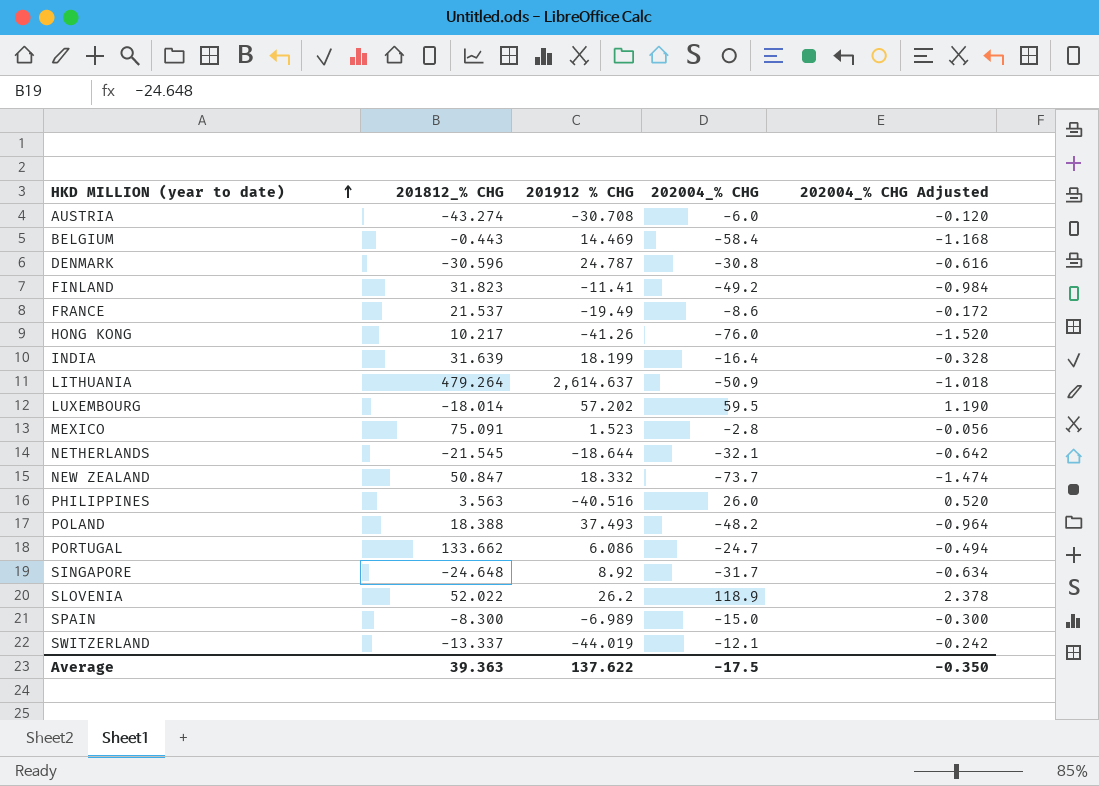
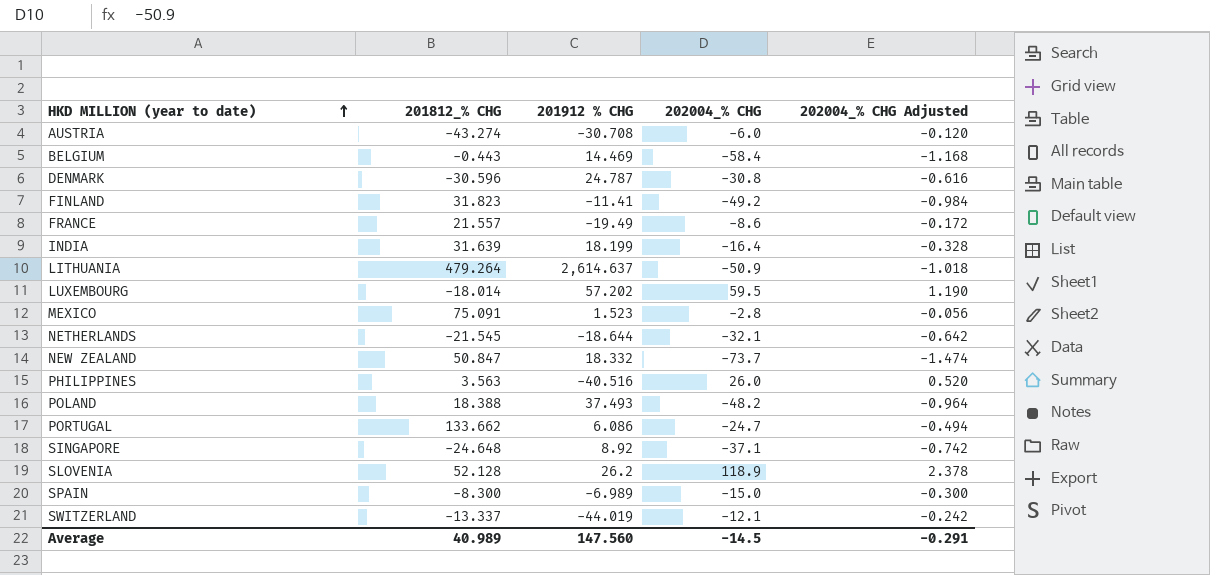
row HONG KONG: 10.217 | -41.26 | -76.0 | -1.520 -> none
FRANCE | 201812_% CHG: 21.537 -> 21.557
SINGAPORE | 202004_% CHG: -31.7 -> -37.1
SINGAPORE | 202004_% CHG Adjusted: -0.634 -> -0.742
SLOVENIA | 201812_% CHG: 52.022 -> 52.128
Average | 201812_% CHG: 39.363 -> 40.989
Average | 201912 % CHG: 137.622 -> 147.560
Average | 202004_% CHG: -17.5 -> -14.5
Average | 202004_% CHG Adjusted: -0.350 -> -0.291

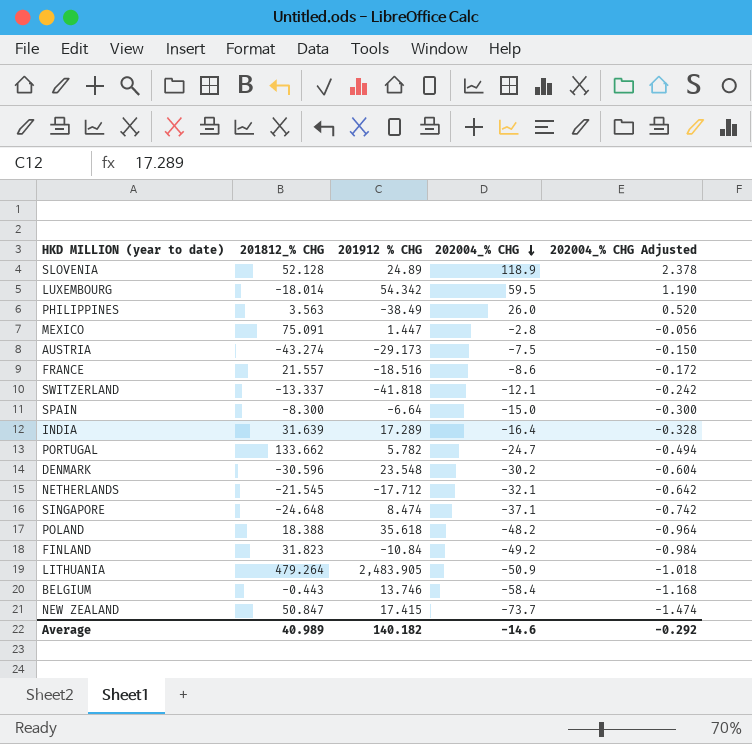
row order: HKD MILLION (year to date) ascending -> 202004_% CHG descending
SLOVENIA | 201912 % CHG: 26.2 -> 24.89
LUXEMBOURG | 201912 % CHG: 57.202 -> 54.342
PHILIPPINES | 201912 % CHG: -40.516 -> -38.49
MEXICO | 201912 % CHG: 1.523 -> 1.447
AUSTRIA | 201912 % CHG: -30.708 -> -29.173
AUSTRIA | 202004_% CHG: -6.0 -> -7.5
AUSTRIA | 202004_% CHG Adjusted: -0.120 -> -0.150
FRANCE | 201912 % CHG: -19.49 -> -18.516
SWITZERLAND | 201912 % CHG: -44.019 -> -41.818
SPAIN | 201912 % CHG: -6.989 -> -6.64
INDIA | 201912 % CHG: 18.199 -> 17.289
PORTUGAL | 201912 % CHG: 6.086 -> 5.782
DENMARK | 201912 % CHG: 24.787 -> 23.548
DENMARK | 202004_% CHG: -30.8 -> -30.2
DENMARK | 202004_% CHG Adjusted: -0.616 -> -0.604
NETHERLANDS | 201912 % CHG: -18.644 -> -17.712
SINGAPORE | 201912 % CHG: 8.92 -> 8.474
POLAND | 201912 % CHG: 37.493 -> 35.618
FINLAND | 201912 % CHG: -11.41 -> -10.84
LITHUANIA | 201912 % CHG: 2,614.637 -> 2,483.905
BELGIUM | 201912 % CHG: 14.469 -> 13.746
NEW ZEALAND | 201912 % CHG: 18.332 -> 17.415
Average | 201912 % CHG: 147.560 -> 140.182
Average | 202004_% CHG: -14.5 -> -14.6
Average | 202004_% CHG Adjusted: -0.291 -> -0.292

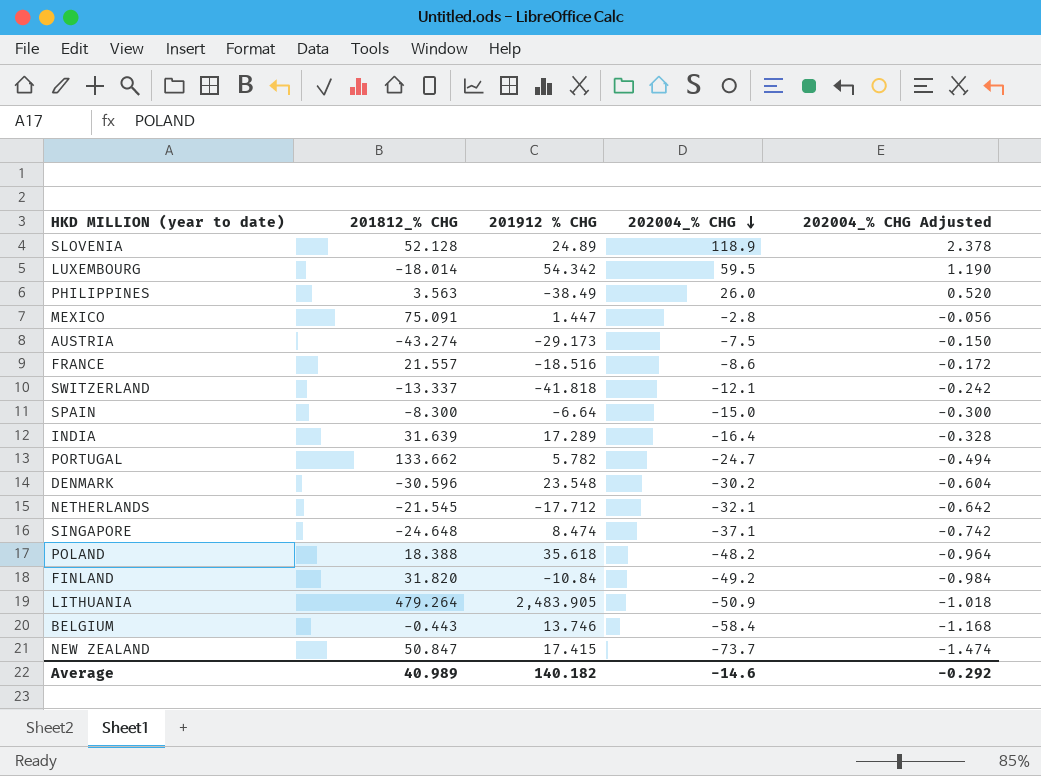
FINLAND | 201812_% CHG: 31.823 -> 31.820

